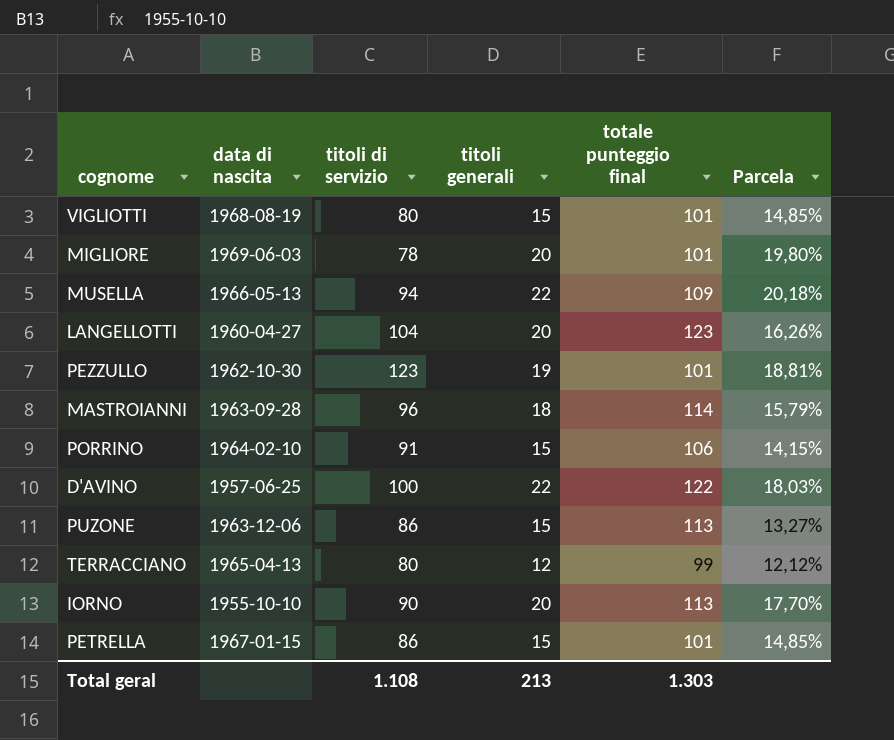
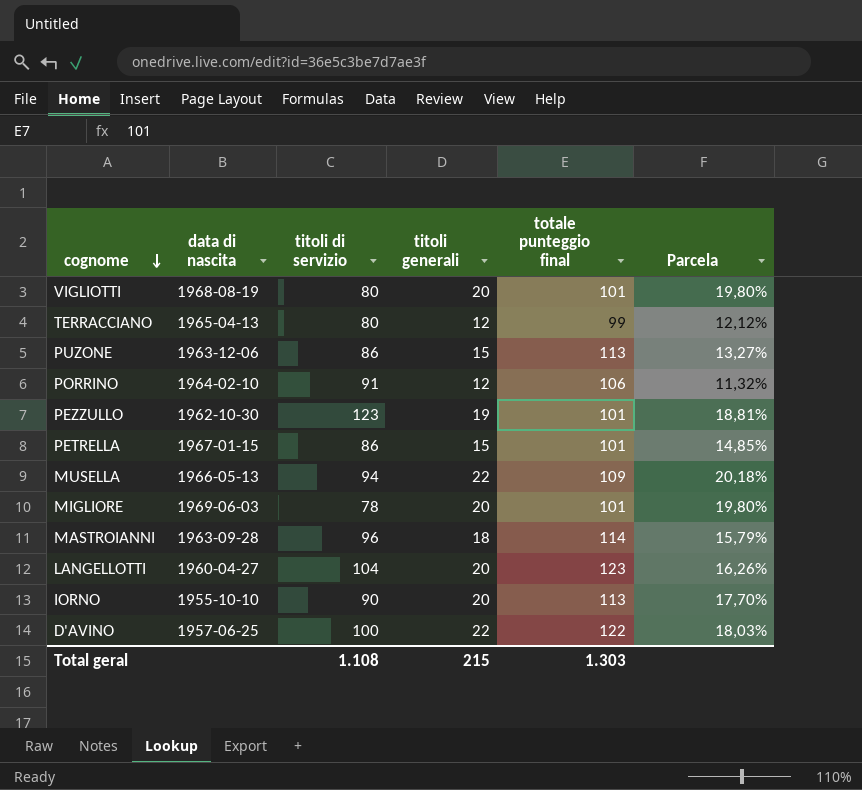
row order: none -> cognome descending
VIGLIOTTI | titoli generali: 15 -> 20
VIGLIOTTI | Parcela: 14,85% -> 19,80%
PORRINO | titoli generali: 15 -> 12
PORRINO | Parcela: 14,15% -> 11,32%
Total geral | titoli generali: 213 -> 215

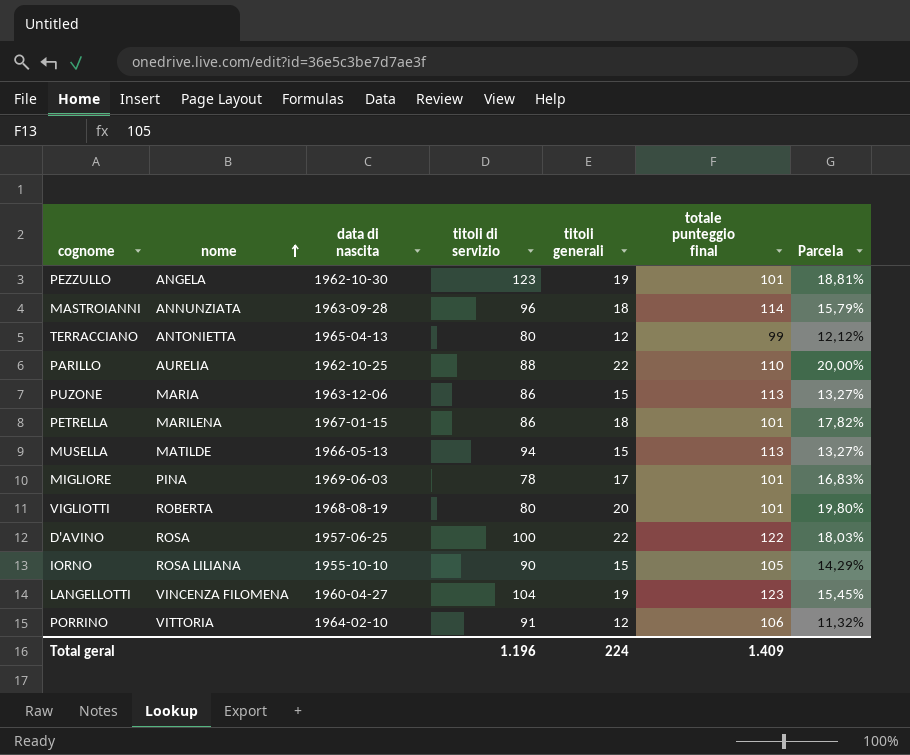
row order: cognome descending -> nome ascending
column nome | position: none -> 2
row PARILLO: none -> AURELIA | 1962-10-25 | 88 | 22 | 110 | 20,00%
PETRELLA | titoli generali: 15 -> 18
PETRELLA | Parcela: 14,85% -> 17,82%
MUSELLA | titoli generali: 22 -> 15
MUSELLA | totale punteggio final: 109 -> 113
MUSELLA | Parcela: 20,18% -> 13,27%
MIGLIORE | titoli generali: 20 -> 17
MIGLIORE | Parcela: 19,80% -> 16,83%
IORNO | titoli generali: 20 -> 15
IORNO | totale punteggio final: 113 -> 105
IORNO | Parcela: 17,70% -> 14,29%
LANGELLOTTI | titoli generali: 20 -> 19
LANGELLOTTI | Parcela: 16,26% -> 15,45%
Total geral | titoli di servizio: 1.108 -> 1.196
Total geral | titoli generali: 215 -> 224
Total geral | totale punteggio final: 1.303 -> 1.409

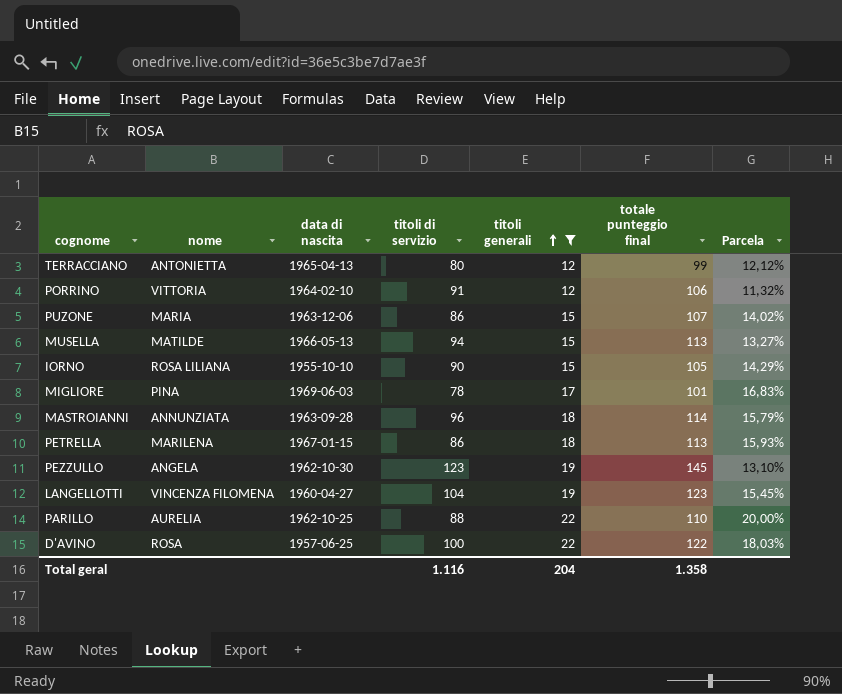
filter: none -> titoli generali != 20
row order: nome ascending -> titoli generali ascending
PUZONE | totale punteggio final: 113 -> 107
PUZONE | Parcela: 13,27% -> 14,02%
PETRELLA | totale punteggio final: 101 -> 113
PETRELLA | Parcela: 17,82% -> 15,93%
PEZZULLO | totale punteggio final: 101 -> 145
PEZZULLO | Parcela: 18,81% -> 13,10%
Total geral | titoli di servizio: 1.196 -> 1.116
Total geral | titoli generali: 224 -> 204
Total geral | totale punteggio final: 1.409 -> 1.358

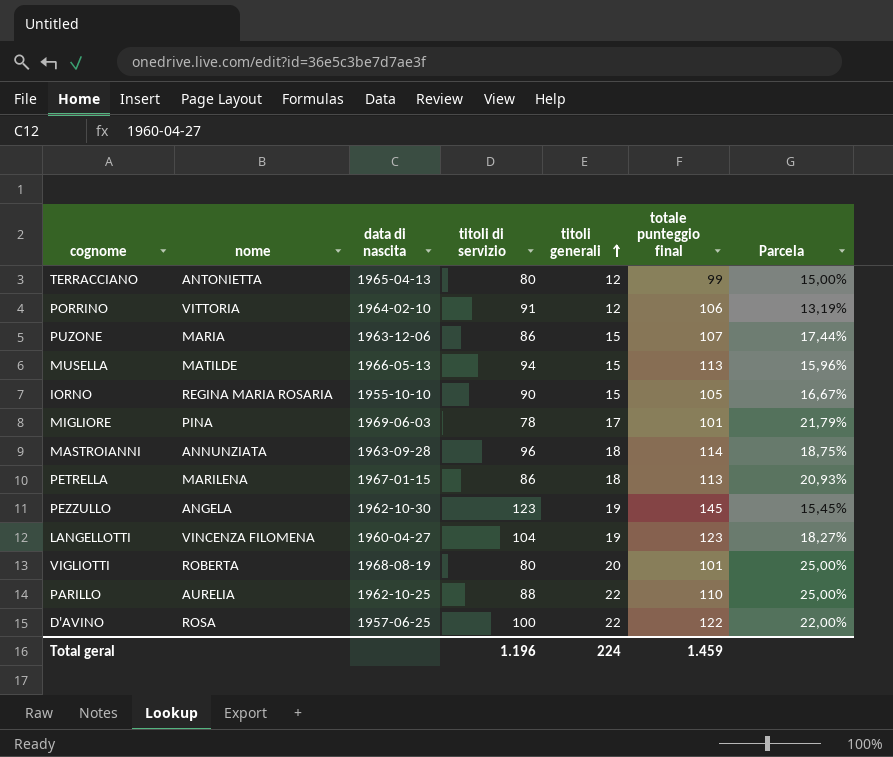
filter: titoli generali != 20 -> none
column Parcela | formula: [titoli generali] / [totale punteggio final] -> [titoli generali] / [titoli di servizio]
IORNO | nome: ROSA LILIANA -> REGINA MARIA ROSARIA
Total geral | titoli di servizio: 1.116 -> 1.196
Total geral | titoli generali: 204 -> 224
Total geral | totale punteggio final: 1.358 -> 1.459

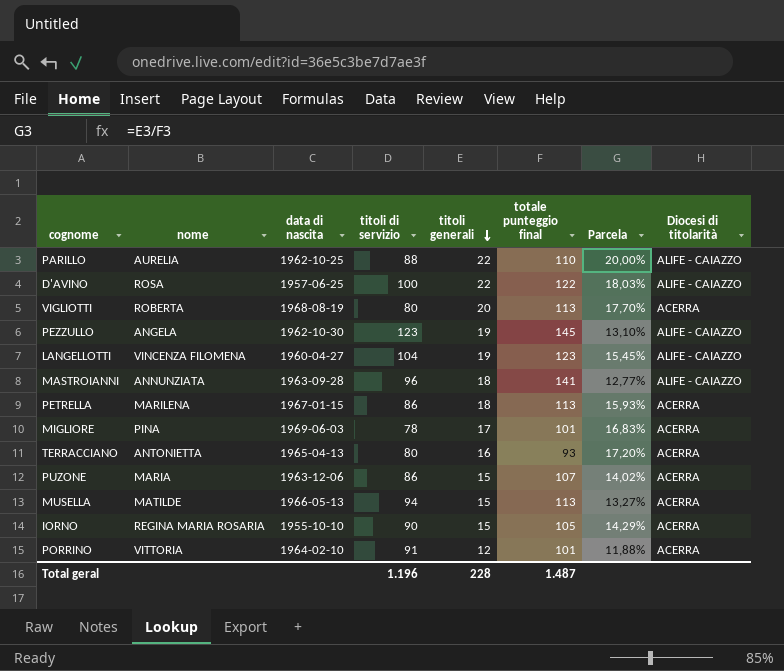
row order: titoli generali ascending -> titoli generali descending
column Parcela | formula: [titoli generali] / [titoli di servizio] -> [titoli generali] / [totale punteggio final]
column Diocesi di titolarità | position: none -> 8
VIGLIOTTI | totale punteggio final: 101 -> 113
MASTROIANNI | totale punteggio final: 114 -> 141
TERRACCIANO | titoli generali: 12 -> 16
TERRACCIANO | totale punteggio final: 99 -> 93
PORRINO | totale punteggio final: 106 -> 101
Total geral | titoli generali: 224 -> 228
Total geral | totale punteggio final: 1.459 -> 1.487

